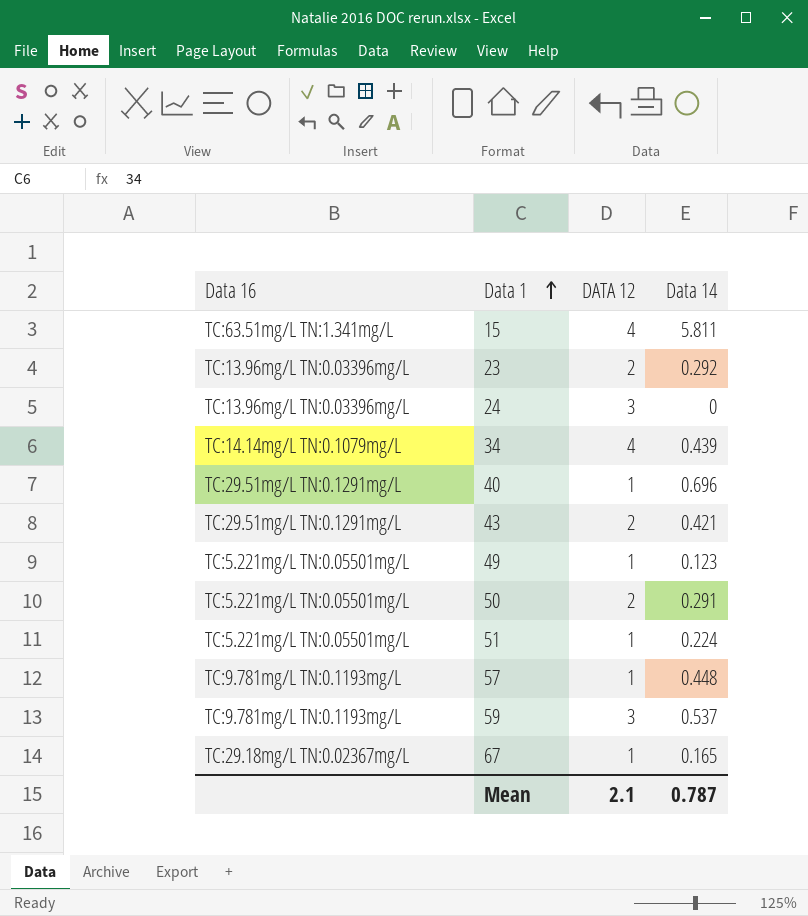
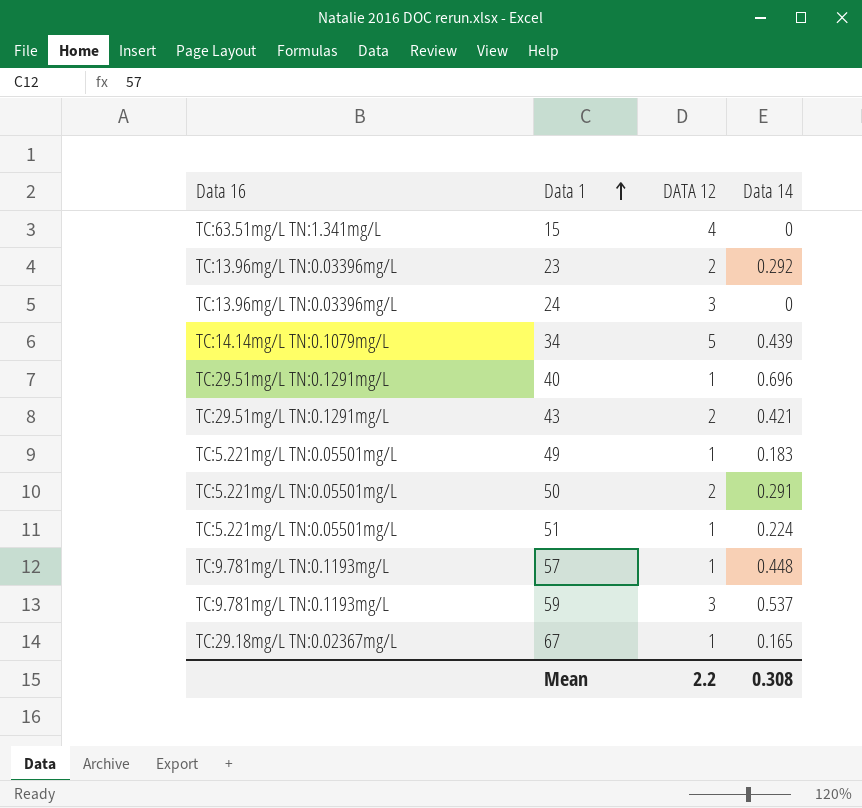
15 | Data 14: 5.811 -> 0
34 | DATA 12: 4 -> 5
49 | Data 14: 0.123 -> 0.183
Mean | DATA 12: 2.1 -> 2.2
Mean | Data 14: 0.787 -> 0.308

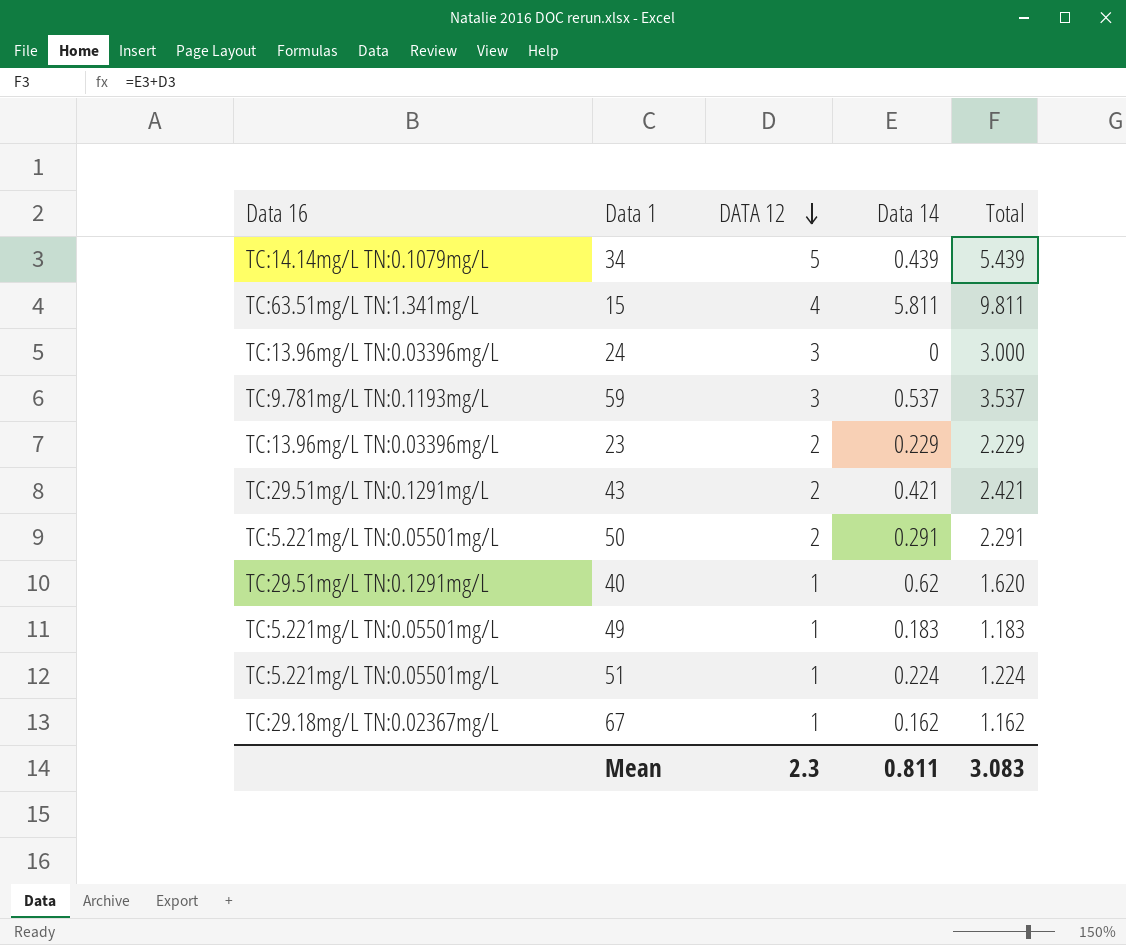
row order: Data 1 ascending -> DATA 12 descending
column Total | formula: none -> [DATA 12] + [Data 14]
row 57: TC:9.781mg/L TN:0.1193mg/L | 1 | 0.448 -> none
15 | Data 14: 0 -> 5.811
23 | Data 14: 0.292 -> 0.229
40 | Data 14: 0.696 -> 0.62
67 | Data 14: 0.165 -> 0.162
Mean | DATA 12: 2.2 -> 2.3
Mean | Data 14: 0.308 -> 0.811

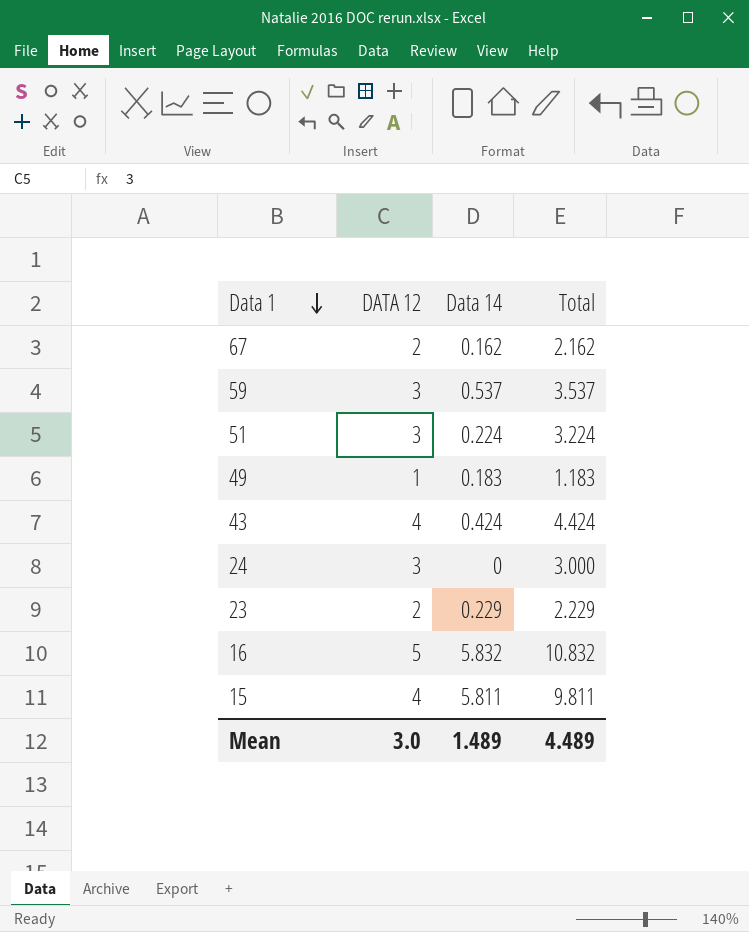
row order: DATA 12 descending -> Data 1 descending
column Data 16 | position: 1 -> none
row 34: TC:14.14mg/L TN:0.1079mg/L | 5 | 0.439 | 5.439 -> none
row 50: TC:5.221mg/L TN:0.05501mg/L | 2 | 0.291 | 2.291 -> none
row 40: TC:29.51mg/L TN:0.1291mg/L | 1 | 0.62 | 1.620 -> none
67 | DATA 12: 1 -> 2
67 | Total: 1.162 -> 2.162
51 | DATA 12: 1 -> 3
51 | Total: 1.224 -> 3.224
43 | DATA 12: 2 -> 4
43 | Data 14: 0.421 -> 0.424
43 | Total: 2.421 -> 4.424
row 16: none -> 5 | 5.832 | 10.832
Mean | DATA 12: 2.3 -> 3.0
Mean | Data 14: 0.811 -> 1.489
Mean | Total: 3.083 -> 4.489

